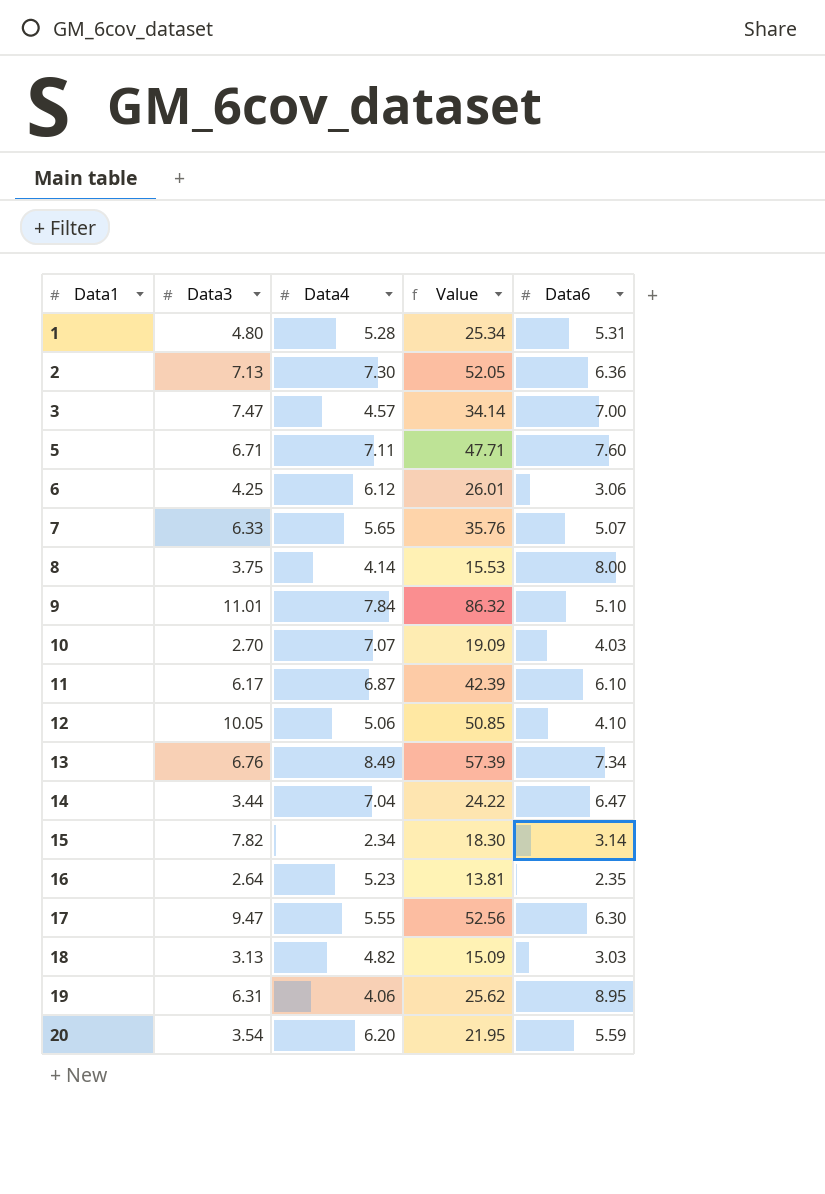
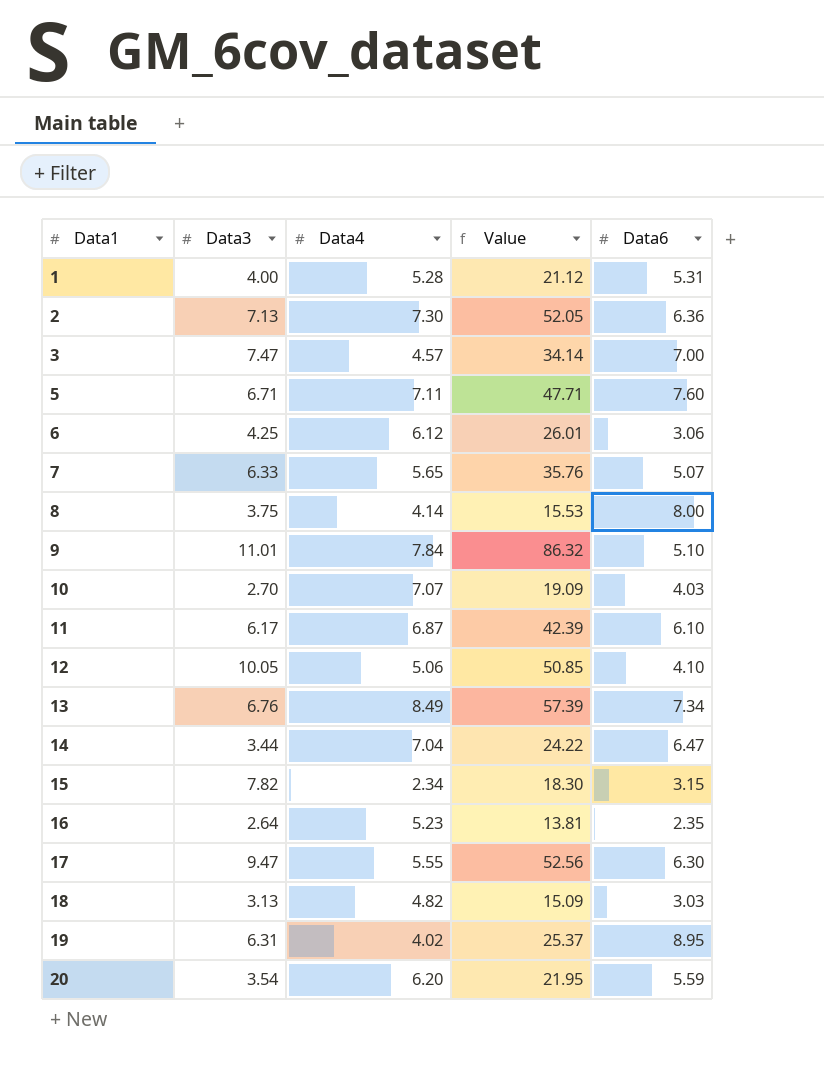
1 | Data3: 4.80 -> 4.00
1 | Value: 25.34 -> 21.12
15 | Data6: 3.14 -> 3.15
19 | Data4: 4.06 -> 4.02
19 | Value: 25.62 -> 25.37

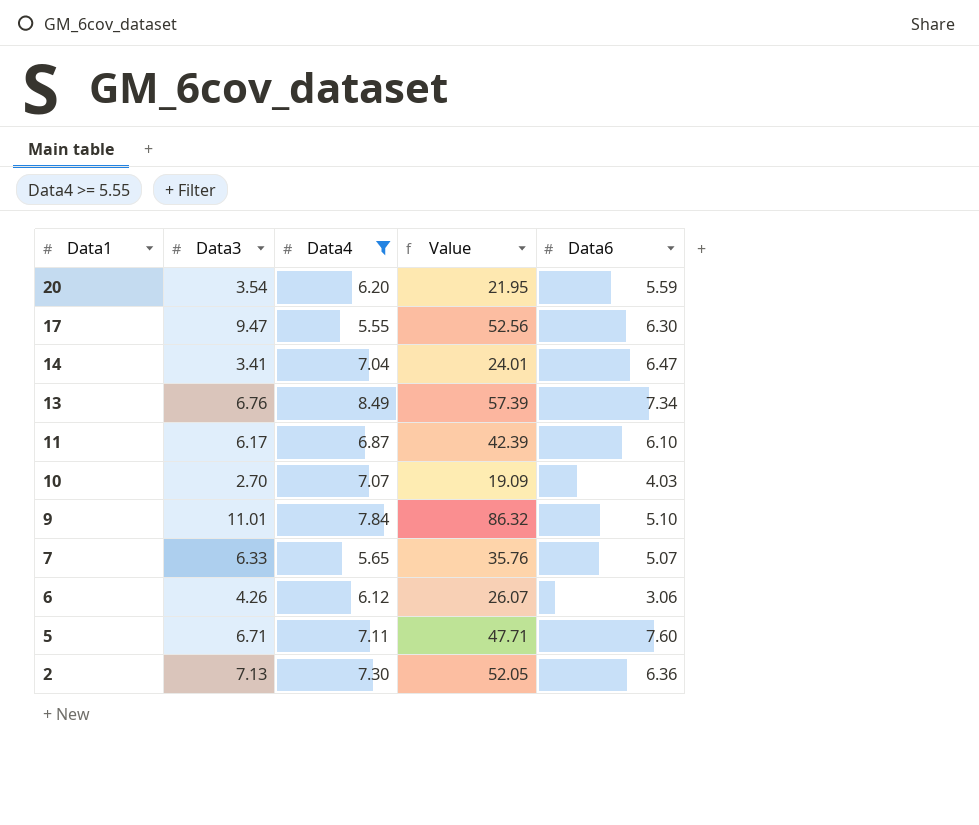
filter: none -> Data4 >= 5.55
row order: Data1 ascending -> Data1 descending
14 | Data3: 3.44 -> 3.41
14 | Value: 24.22 -> 24.01
6 | Data3: 4.25 -> 4.26
6 | Value: 26.01 -> 26.07

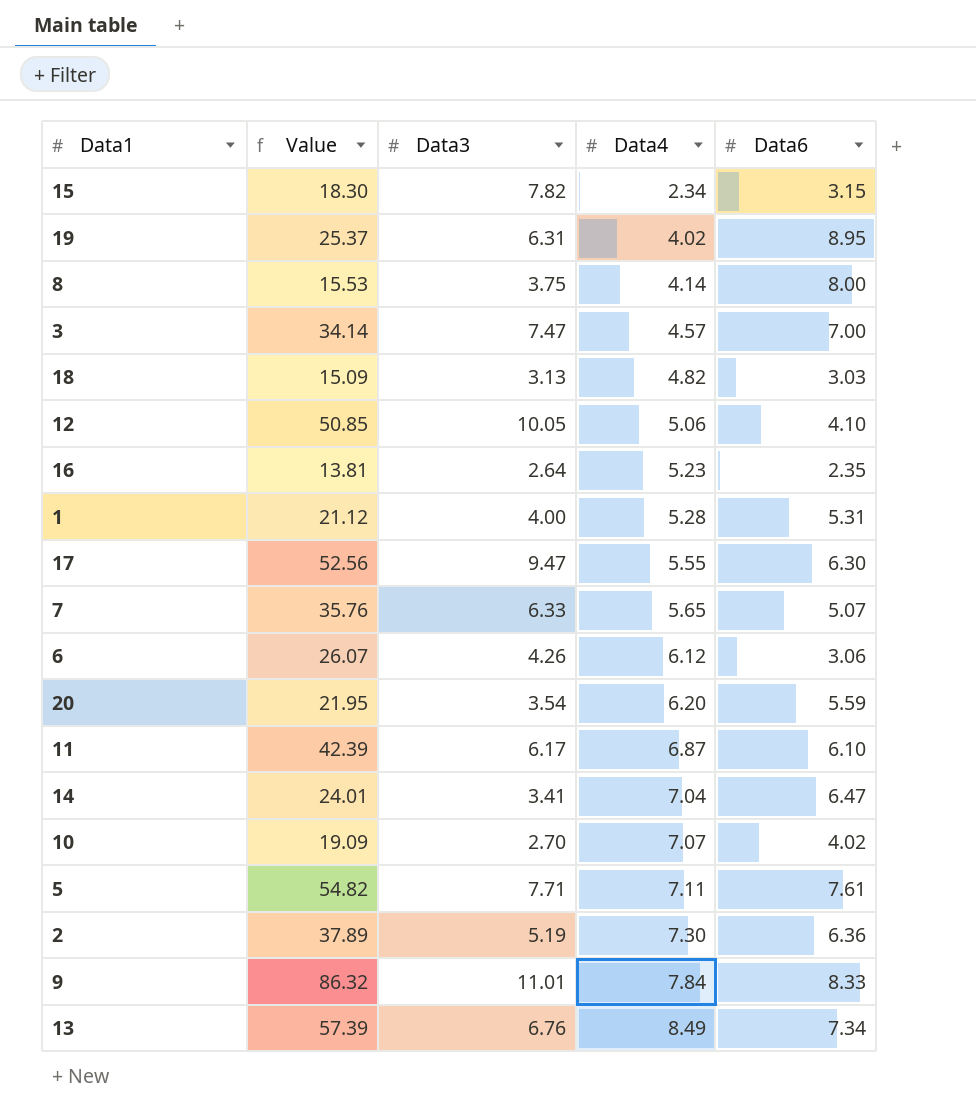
filter: Data4 >= 5.55 -> none
row order: Data1 descending -> Data4 ascending
column Value | position: 4 -> 2
10 | Data6: 4.03 -> 4.02
5 | Value: 47.71 -> 54.82
5 | Data3: 6.71 -> 7.71
5 | Data6: 7.60 -> 7.61
2 | Value: 52.05 -> 37.89
2 | Data3: 7.13 -> 5.19
9 | Data6: 5.10 -> 8.33

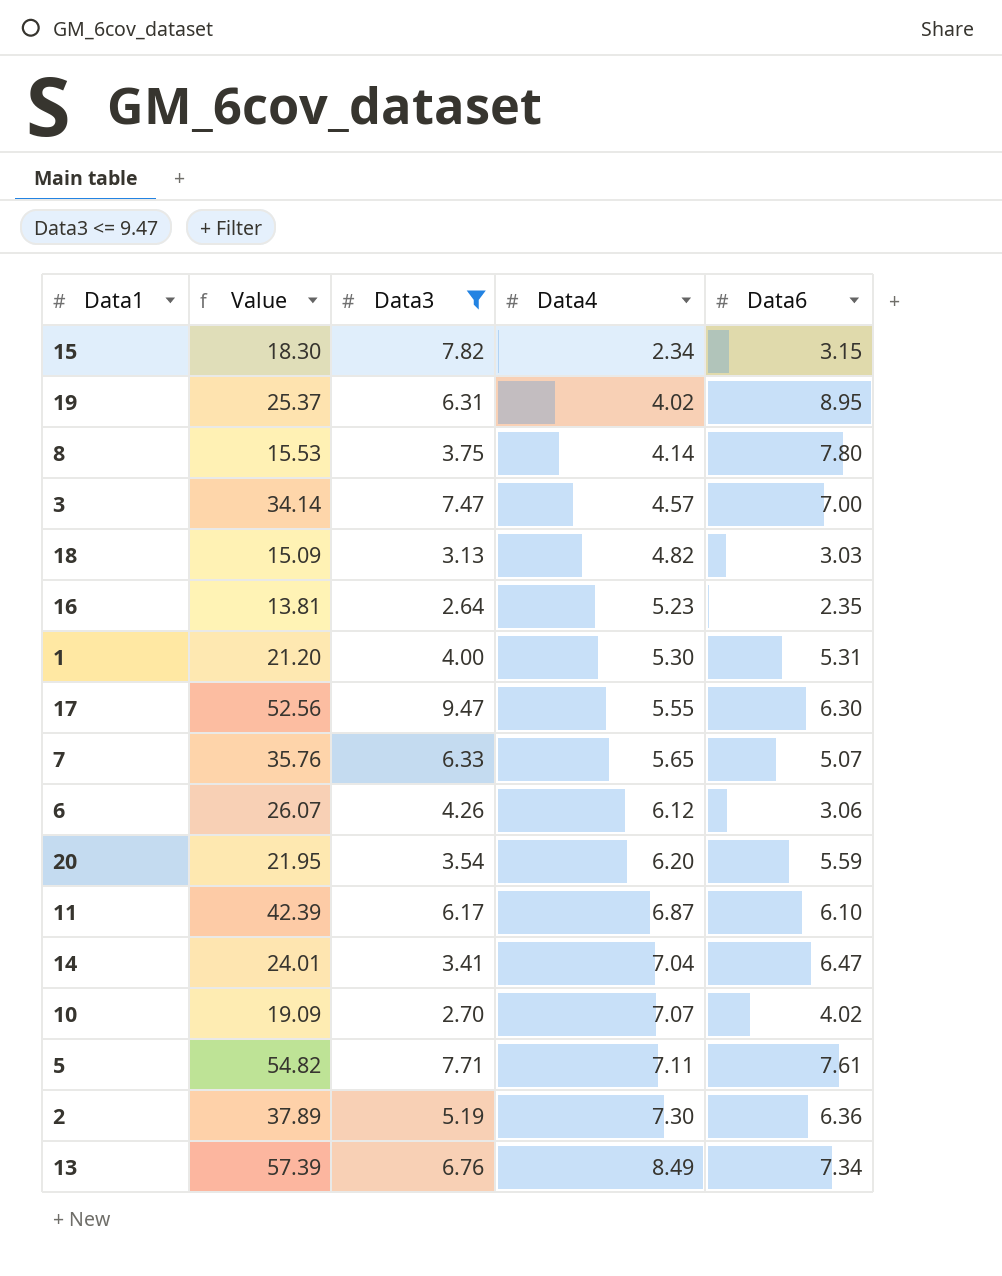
filter: none -> Data3 <= 9.47
8 | Data6: 8.00 -> 7.80
1 | Value: 21.12 -> 21.20
1 | Data4: 5.28 -> 5.30

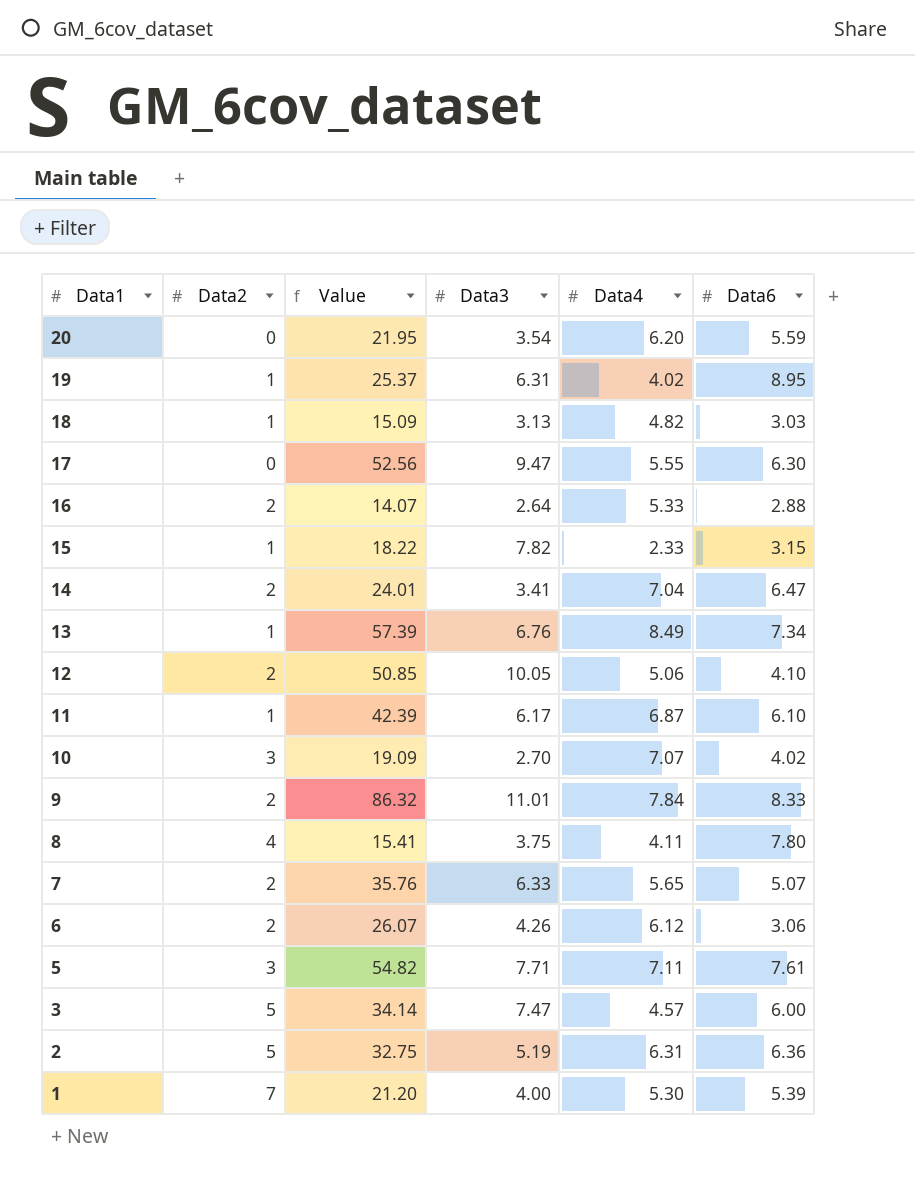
filter: Data3 <= 9.47 -> none
row order: Data4 ascending -> Data1 descending
column Data2 | position: none -> 2
16 | Value: 13.81 -> 14.07
16 | Data4: 5.23 -> 5.33
16 | Data6: 2.35 -> 2.88
15 | Value: 18.30 -> 18.22
15 | Data4: 2.34 -> 2.33
8 | Value: 15.53 -> 15.41
8 | Data4: 4.14 -> 4.11
3 | Data6: 7.00 -> 6.00
2 | Value: 37.89 -> 32.75
2 | Data4: 7.30 -> 6.31
1 | Data6: 5.31 -> 5.39

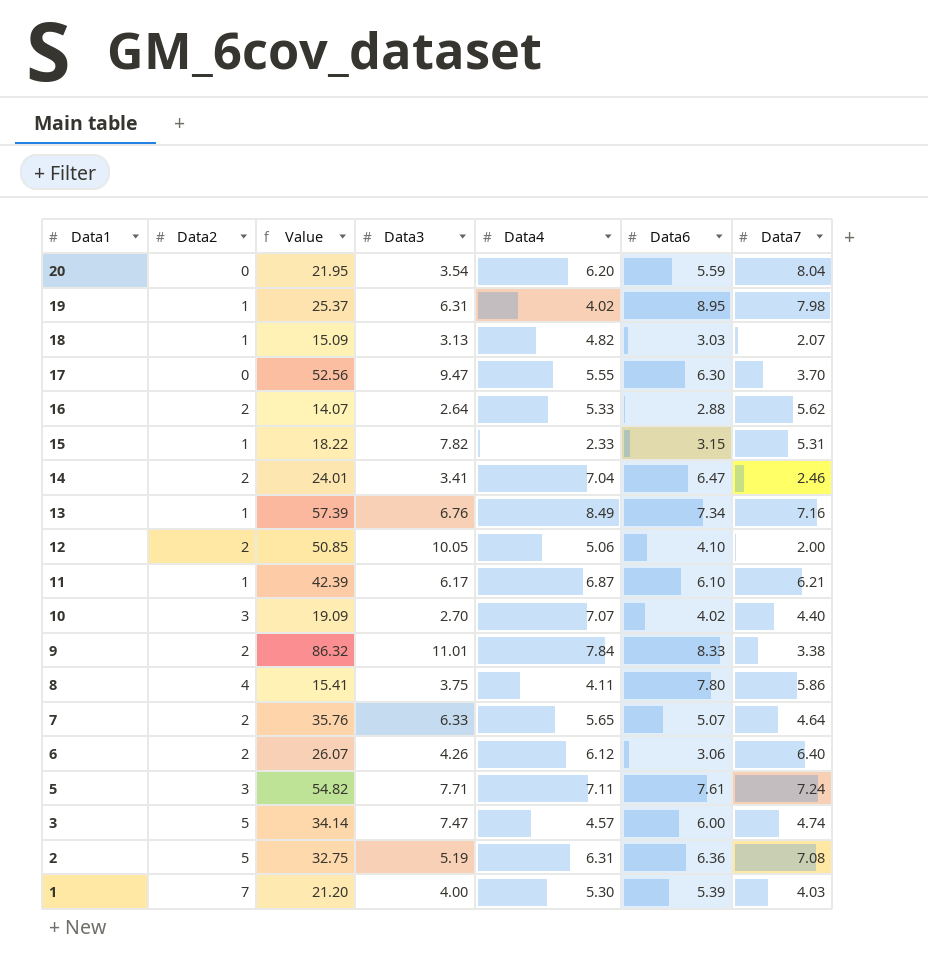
column Data7 | position: none -> 7

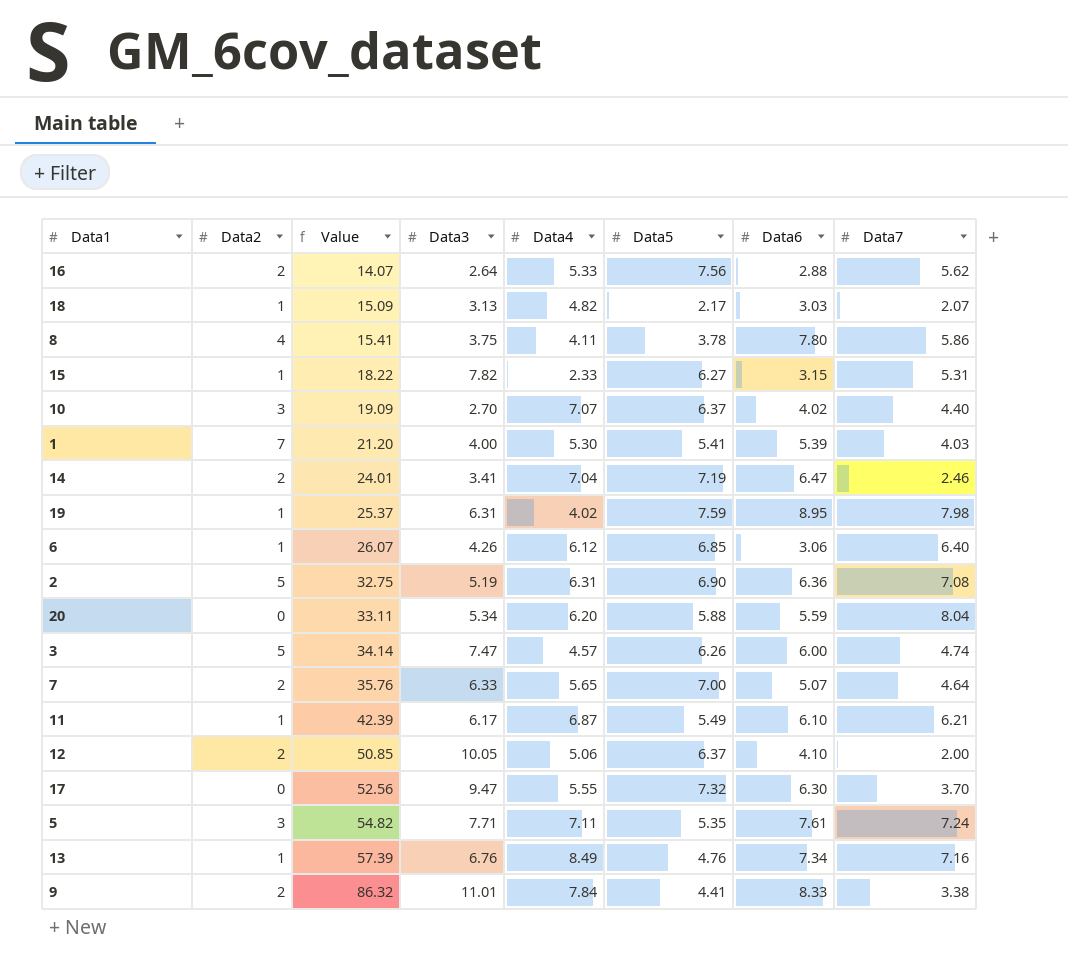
row order: Data1 descending -> Value ascending
column Data5 | position: none -> 6
6 | Data2: 2 -> 1
20 | Value: 21.95 -> 33.11
20 | Data3: 3.54 -> 5.34

